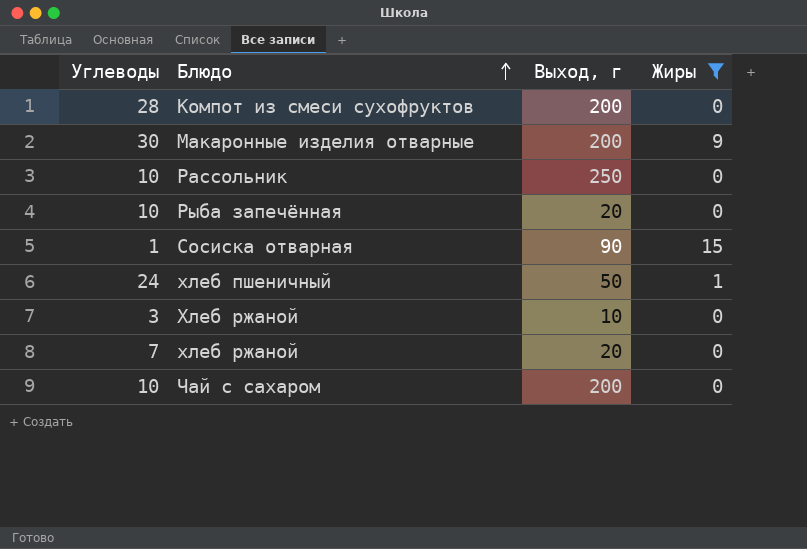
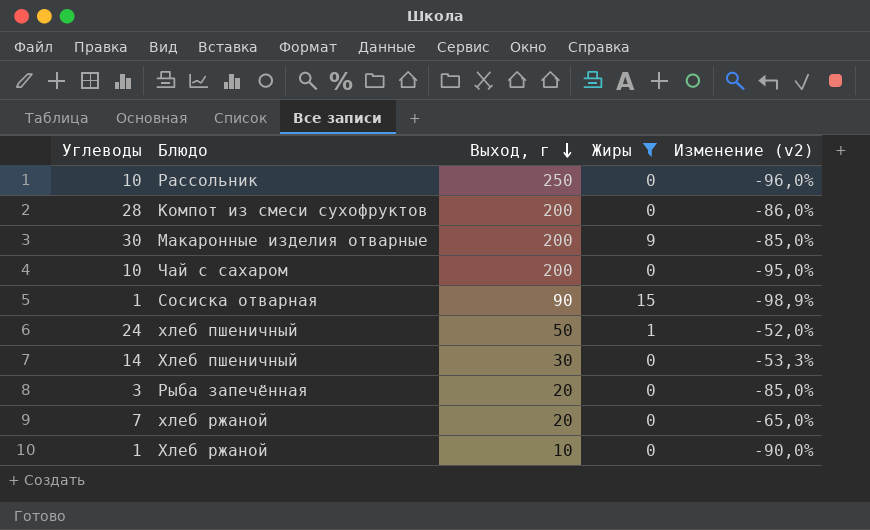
row order: Блюдо ascending -> Выход, г descending
column Изменение (v2) | formula: none -> ([Углеводы] - [Выход, г]) / [Выход, г]
row Хлеб пшеничный: none -> 14 | 30 | 0 | -53,3%
Рыба запечённая | Углеводы: 10 -> 3
Хлеб ржаной | Углеводы: 3 -> 1

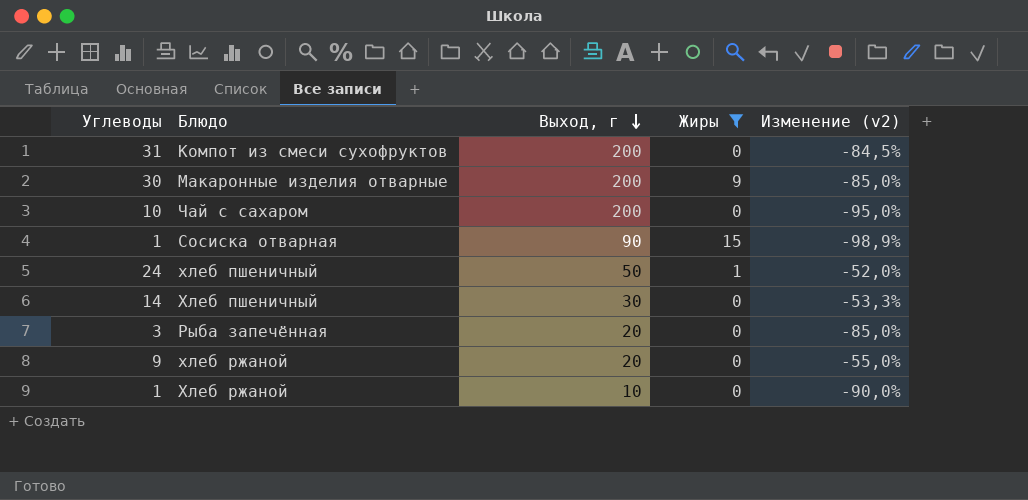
row Рассольник: 10 | 250 | 0 | -96,0% -> none
Компот из смеси сухофруктов | Углеводы: 28 -> 31
Компот из смеси сухофруктов | Изменение (v2): -86,0% -> -84,5%
хлеб ржаной | Углеводы: 7 -> 9
хлеб ржаной | Изменение (v2): -65,0% -> -55,0%

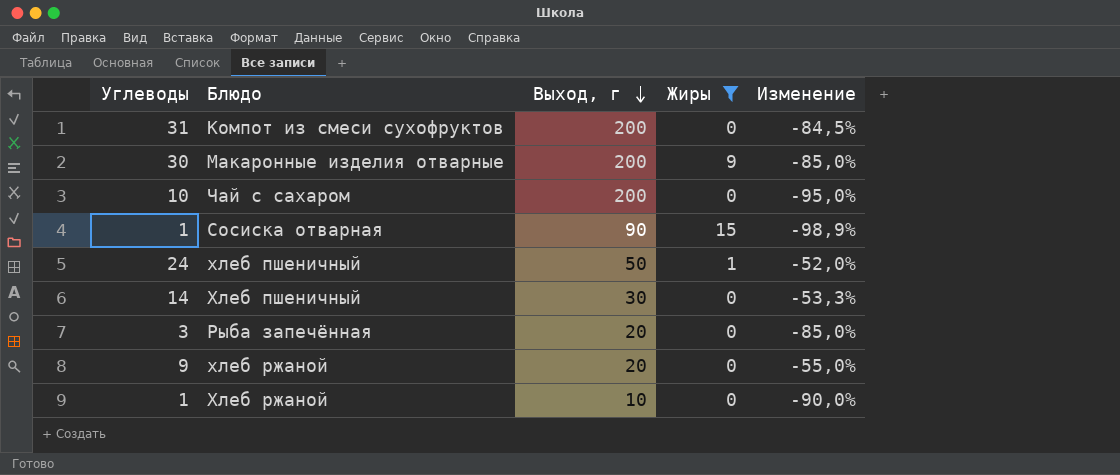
column name: Изменение (v2) -> Изменение

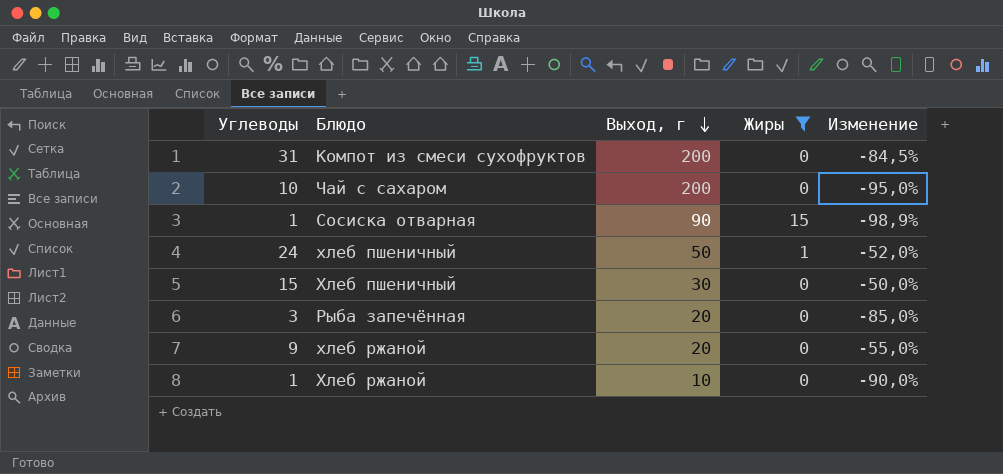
row Макаронные изделия отварные: 30 | 200 | 9 | -85,0% -> none
Хлеб пшеничный | Углеводы: 14 -> 15
Хлеб пшеничный | Изменение: -53,3% -> -50,0%

